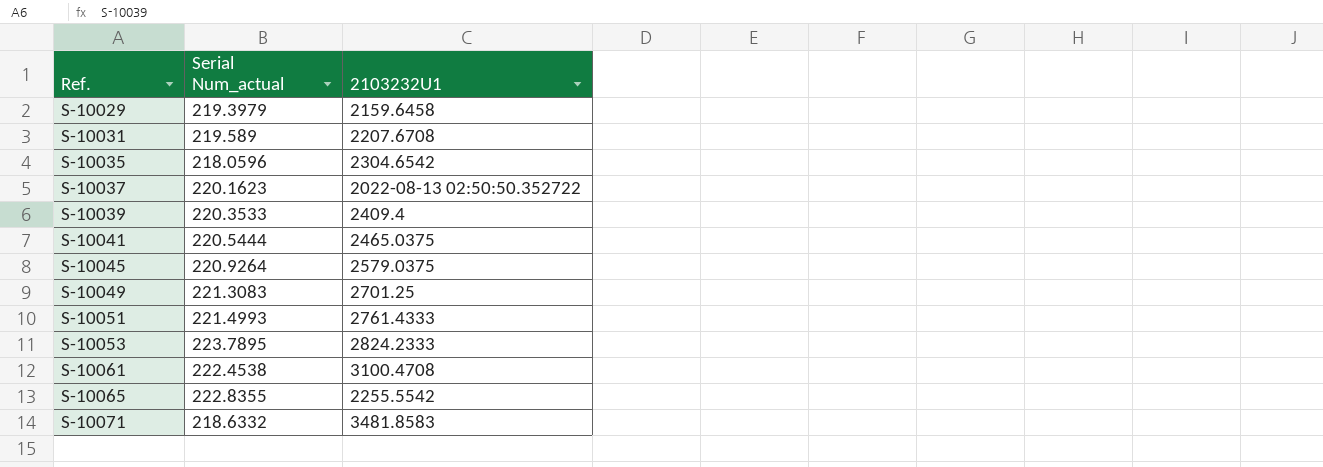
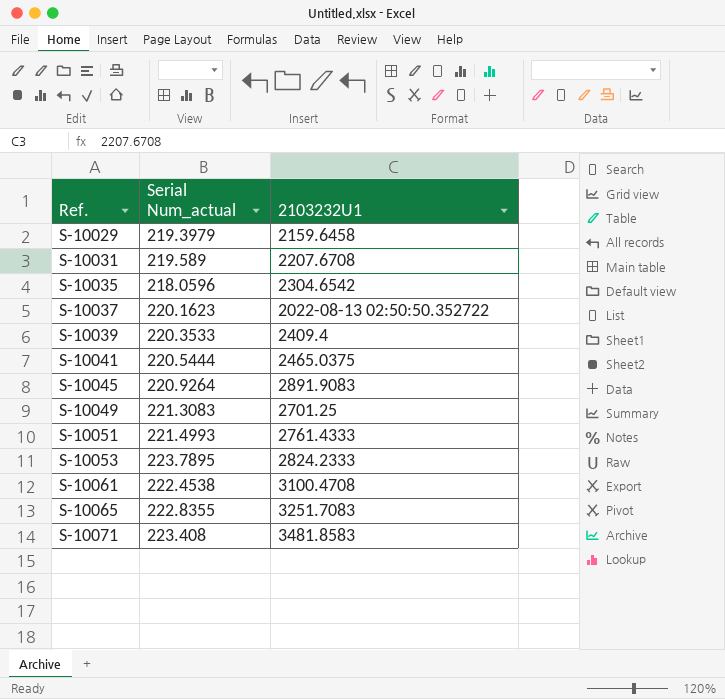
S-10045 | 2103232U1: 2579.0375 -> 2891.9083
S-10065 | 2103232U1: 2255.5542 -> 3251.7083
S-10071 | Serial Num_actual: 218.6332 -> 223.408

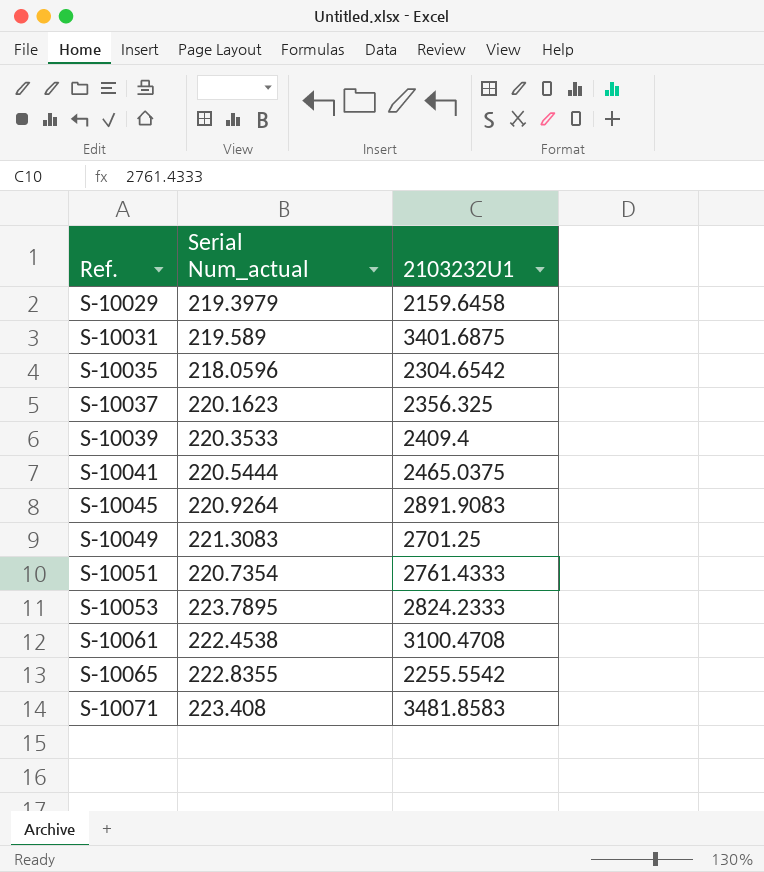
S-10031 | 2103232U1: 2207.6708 -> 3401.6875
S-10037 | 2103232U1: 2022-08-13 02:50:50.352722 -> 2356.325
S-10051 | Serial Num_actual: 221.4993 -> 220.7354
S-10065 | 2103232U1: 3251.7083 -> 2255.5542

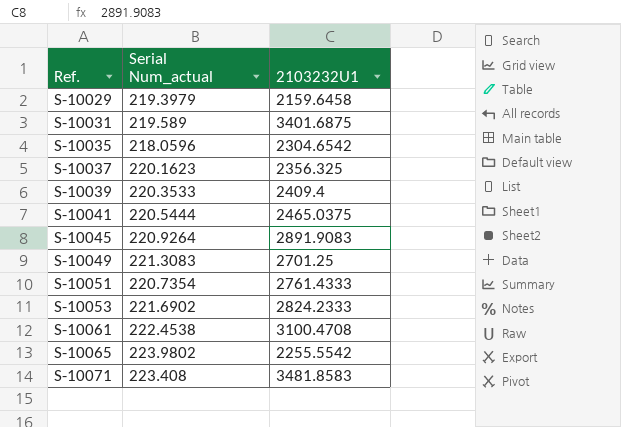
S-10053 | Serial Num_actual: 223.7895 -> 221.6902
S-10065 | Serial Num_actual: 222.8355 -> 223.9802

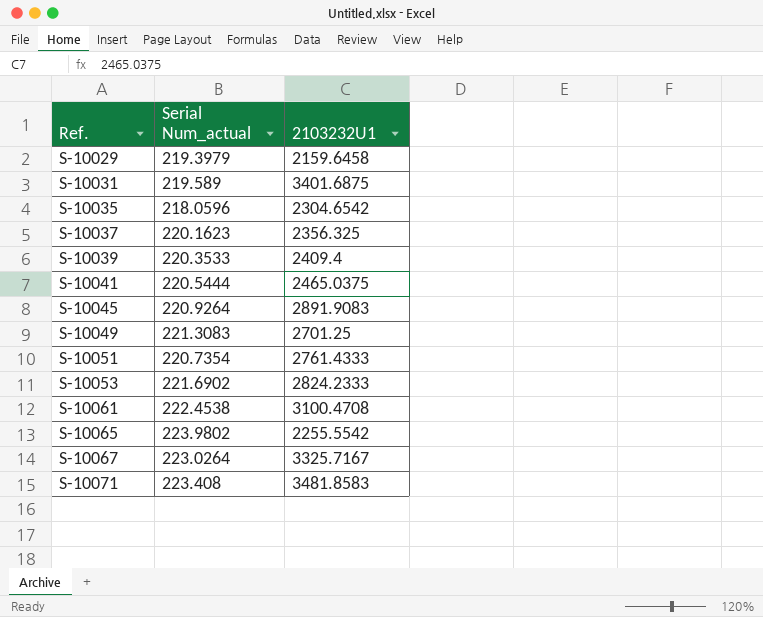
row S-10067: none -> 223.0264 | 3325.7167

